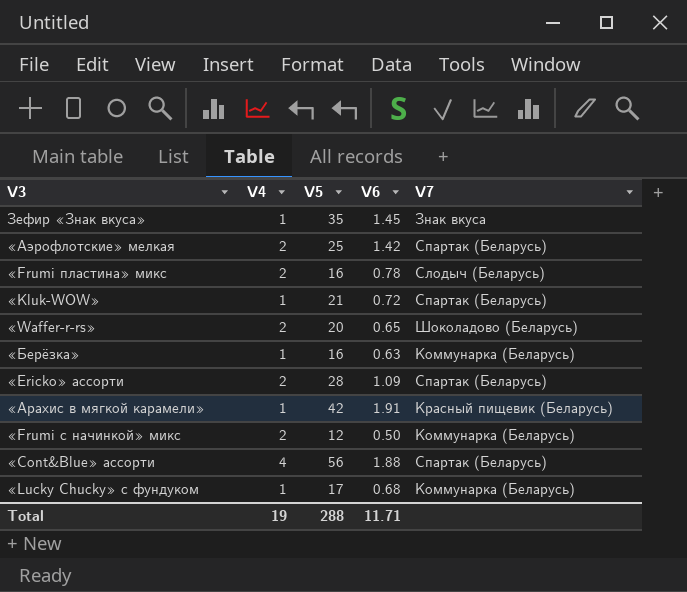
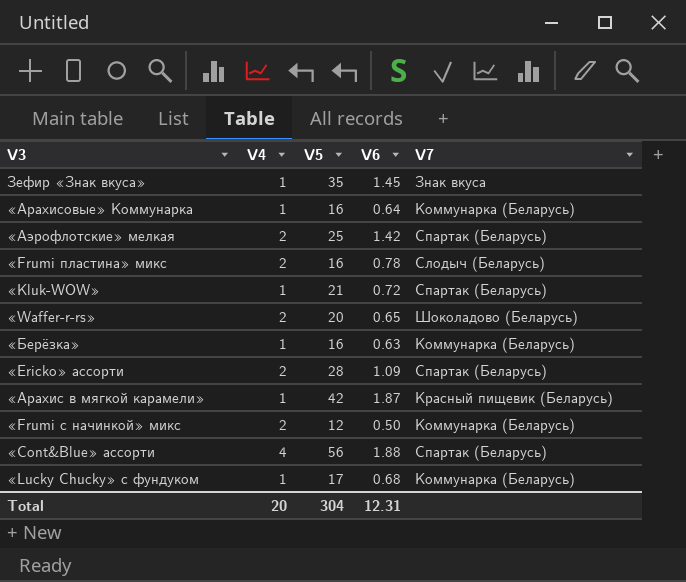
row «Арахисовые» Коммунарка: none -> 1 | 16 | 0.64 | Коммунарка (Беларусь)
«Арахис в мягкой карамели» | V6: 1.91 -> 1.87
Total | V4: 19 -> 20
Total | V5: 288 -> 304
Total | V6: 11.71 -> 12.31

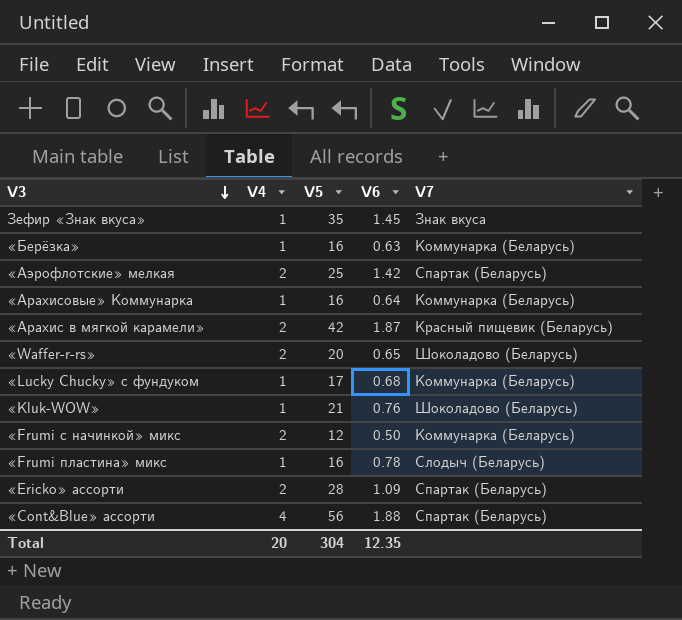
row order: none -> V3 descending
«Арахис в мягкой карамели» | V4: 1 -> 2
«Kluk-WOW» | V6: 0.72 -> 0.76
«Kluk-WOW» | V7: Спартак (Беларусь) -> Шоколадово (Беларусь)
«Frumi пластина» микс | V4: 2 -> 1
Total | V6: 12.31 -> 12.35

